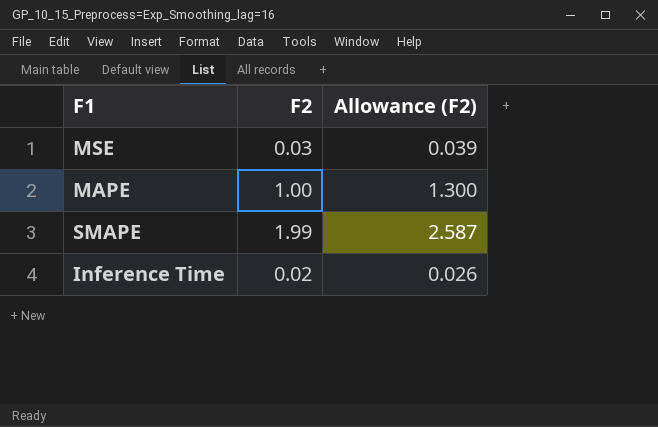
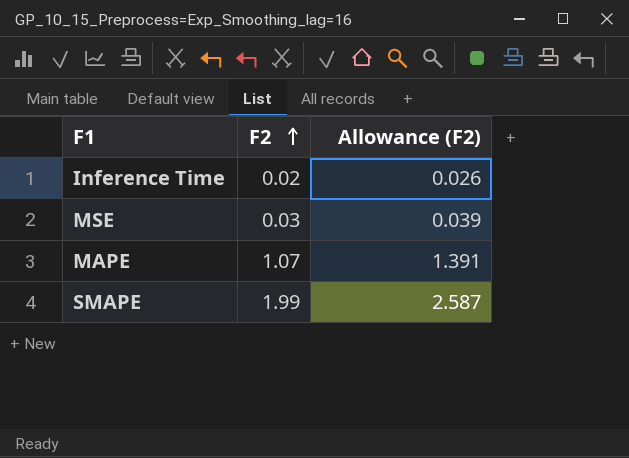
row order: none -> F2 ascending
MAPE | F2: 1.00 -> 1.07
MAPE | Allowance (F2): 1.300 -> 1.391

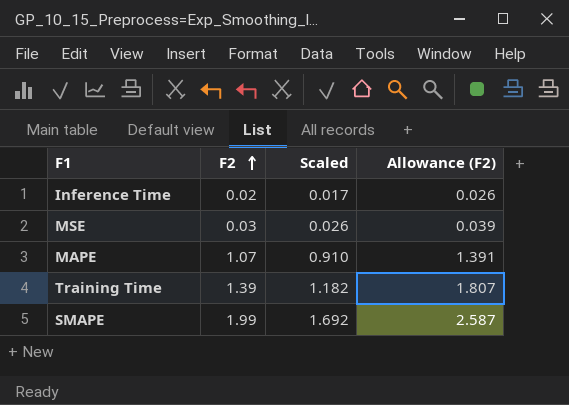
column Scaled | formula: none -> [F2] * 0.85
row Training Time: none -> 1.39 | 1.182 | 1.807

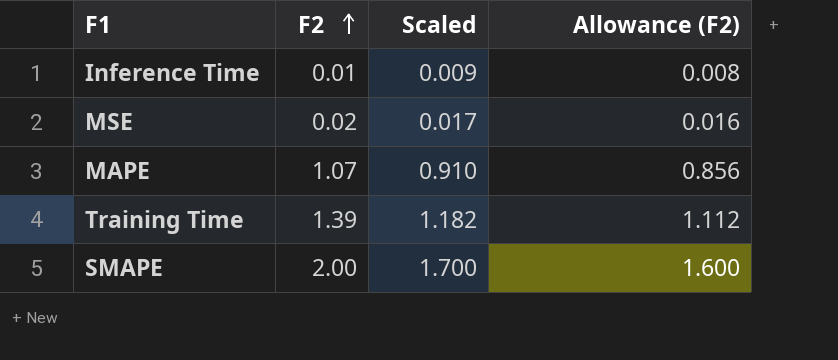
column Allowance (F2) | formula: [F2] * 1.3 -> [F2] * 0.8
Inference Time | F2: 0.02 -> 0.01
Inference Time | Scaled: 0.017 -> 0.009
MSE | F2: 0.03 -> 0.02
MSE | Scaled: 0.026 -> 0.017
SMAPE | F2: 1.99 -> 2.00
SMAPE | Scaled: 1.692 -> 1.700

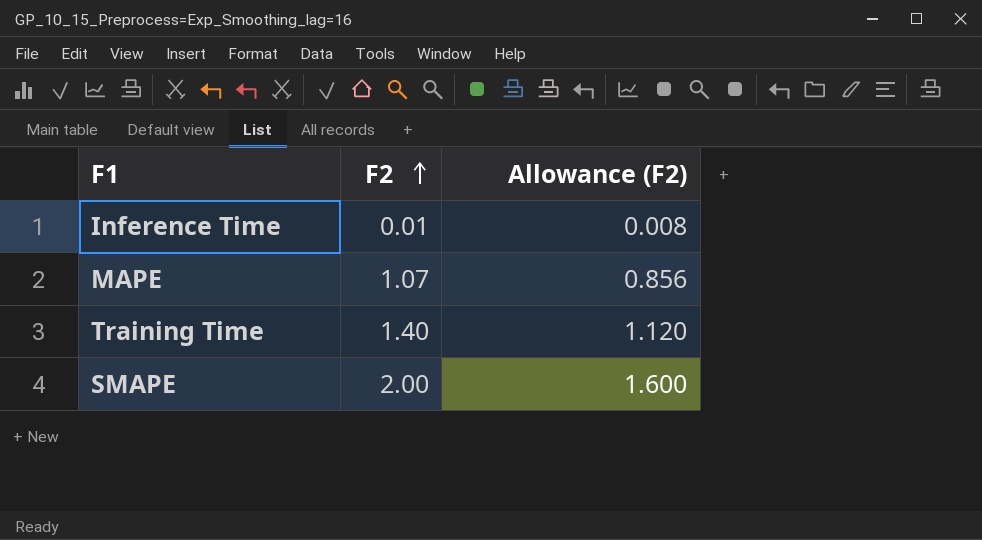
column Scaled | formula: [F2] * 0.85 -> none
row MSE: 0.02 | 0.017 | 0.016 -> none
Training Time | F2: 1.39 -> 1.40
Training Time | Allowance (F2): 1.112 -> 1.120

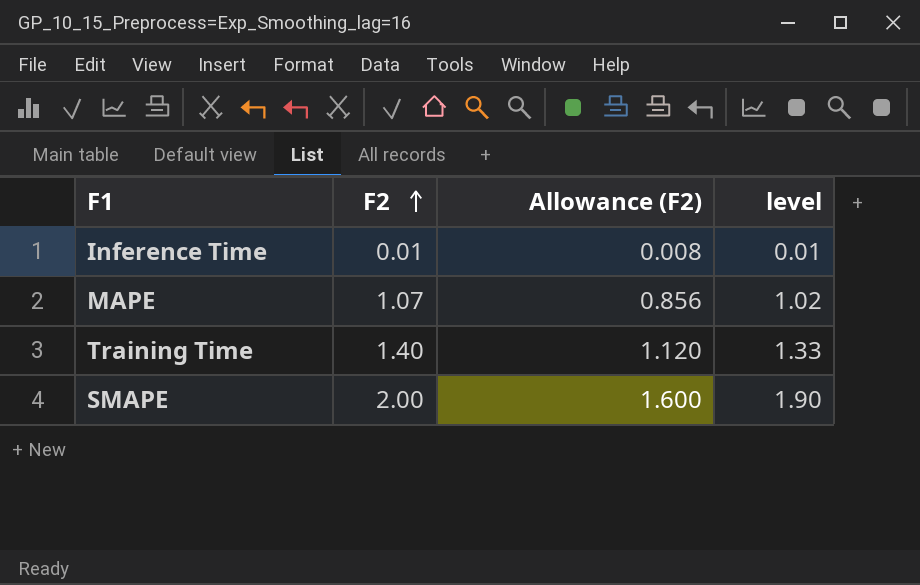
column level | formula: none -> [F2] * 0.95

